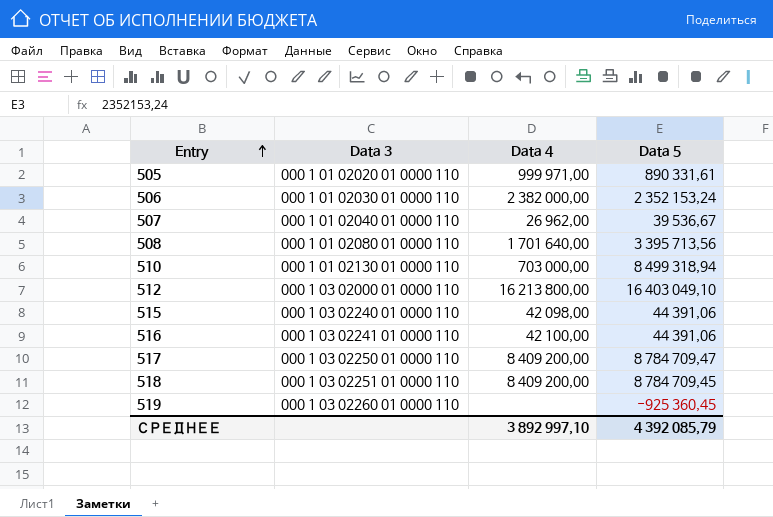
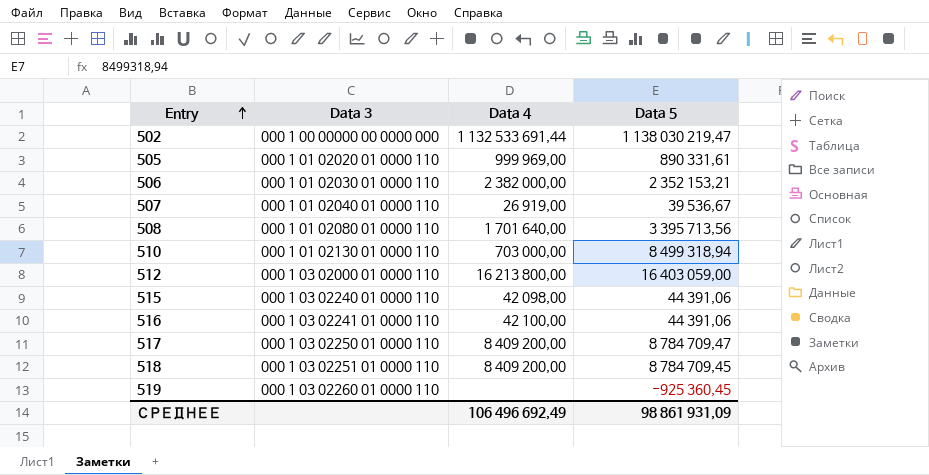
row 502: none -> 000 1 00 00000 00 0000 000 | 1 132 533 691,44 | 1 138 030 219,47
505 | Data 4: 999 971,00 -> 999 969,00
506 | Data 5: 2 352 153,24 -> 2 352 153,21
507 | Data 4: 26 962,00 -> 26 919,00
512 | Data 5: 16 403 049,10 -> 16 403 059,00
СРЕДНЕЕ | Data 4: 3 892 997,10 -> 106 496 692,49
СРЕДНЕЕ | Data 5: 4 392 085,79 -> 98 861 931,09

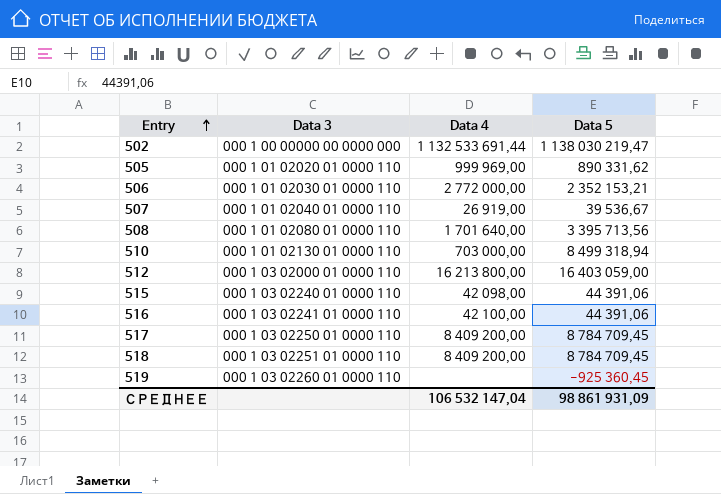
505 | Data 5: 890 331,61 -> 890 331,62
506 | Data 4: 2 382 000,00 -> 2 772 000,00
517 | Data 5: 8 784 709,47 -> 8 784 709,45
СРЕДНЕЕ | Data 4: 106 496 692,49 -> 106 532 147,04

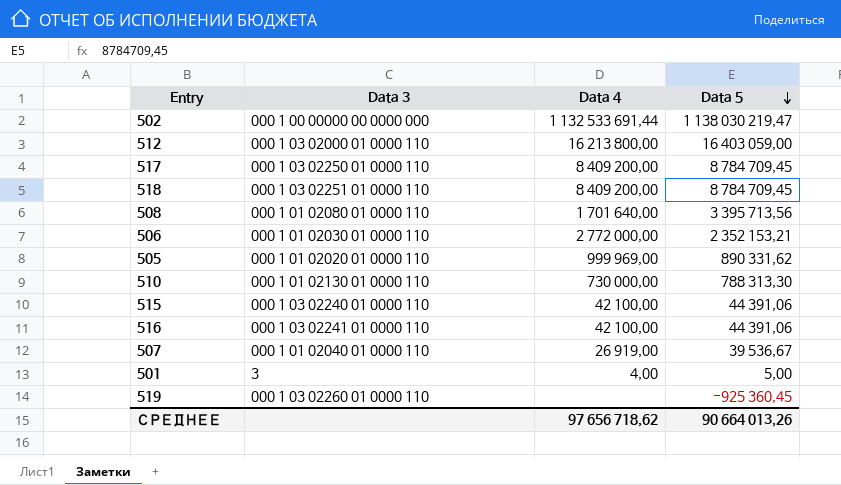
row order: Entry ascending -> Data 5 descending
510 | Data 4: 703 000,00 -> 730 000,00
510 | Data 5: 8 499 318,94 -> 788 313,30
515 | Data 4: 42 098,00 -> 42 100,00
row 501: none -> 3 | 4,00 | 5,00
СРЕДНЕЕ | Data 4: 106 532 147,04 -> 97 656 718,62
СРЕДНЕЕ | Data 5: 98 861 931,09 -> 90 664 013,26

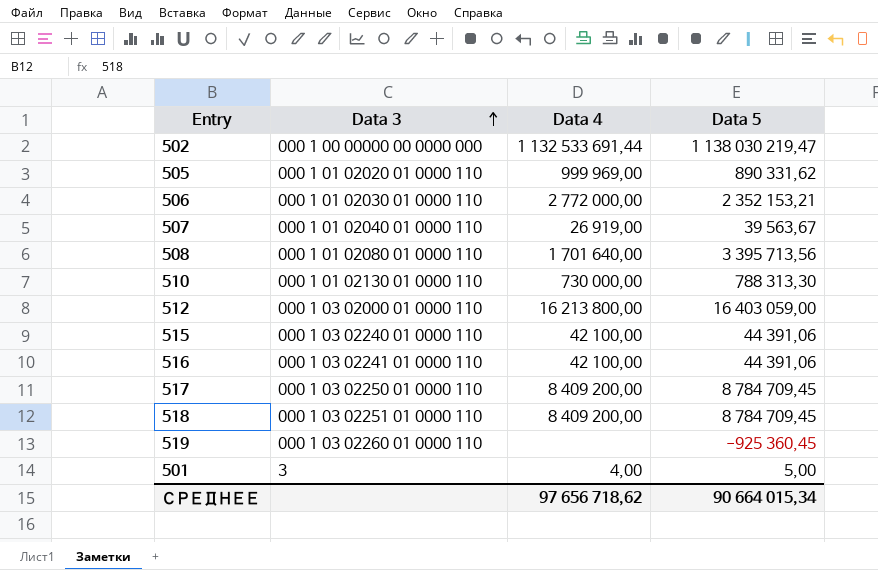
row order: Data 5 descending -> Data 3 ascending
507 | Data 5: 39 536,67 -> 39 563,67
СРЕДНЕЕ | Data 5: 90 664 013,26 -> 90 664 015,34

